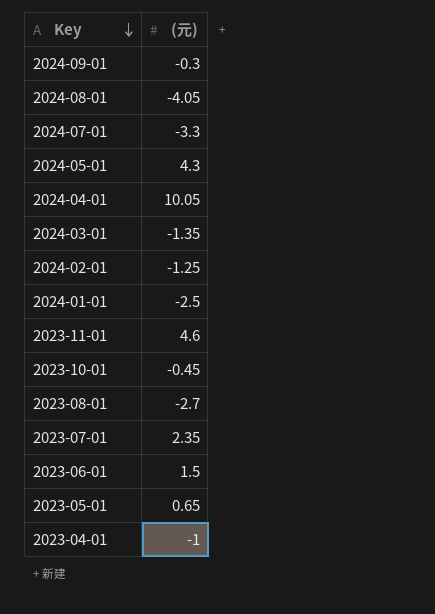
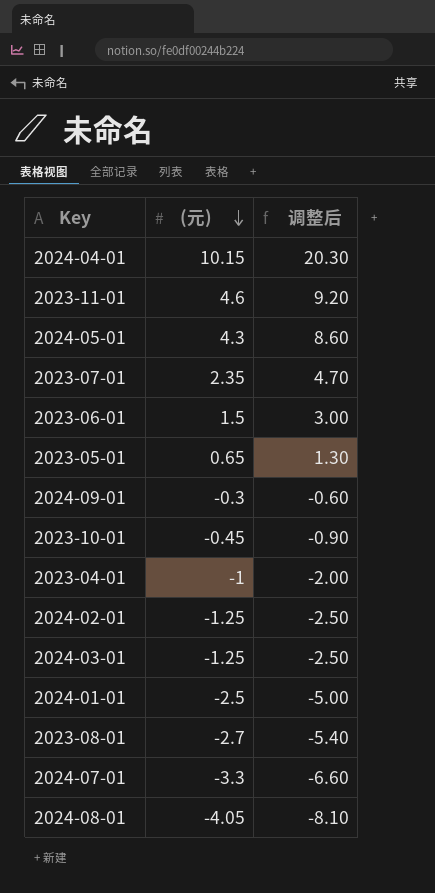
row order: Key descending -> (元) descending
column 调整后 | formula: none -> [(元)] * 2
2024-04-01 | (元): 10.05 -> 10.15
2024-03-01 | (元): -1.35 -> -1.25

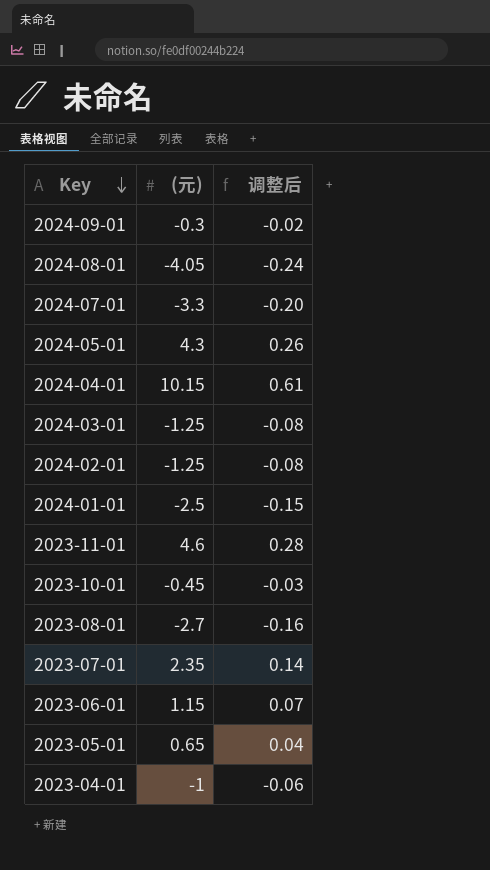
row order: (元) descending -> Key descending
column 调整后 | formula: [(元)] * 2 -> [(元)] * 0.06
2023-06-01 | (元): 1.5 -> 1.15

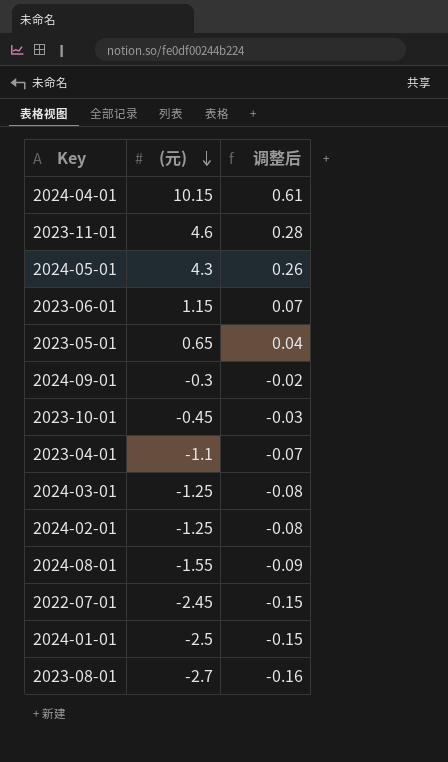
row order: Key descending -> (元) descending
row 2024-07-01: -3.3 | -0.20 -> none
row 2023-07-01: 2.35 | 0.14 -> none
2023-04-01 | (元): -1 -> -1.1
2023-04-01 | 调整后: -0.06 -> -0.07
2024-08-01 | (元): -4.05 -> -1.55
2024-08-01 | 调整后: -0.24 -> -0.09
row 2022-07-01: none -> -2.45 | -0.15

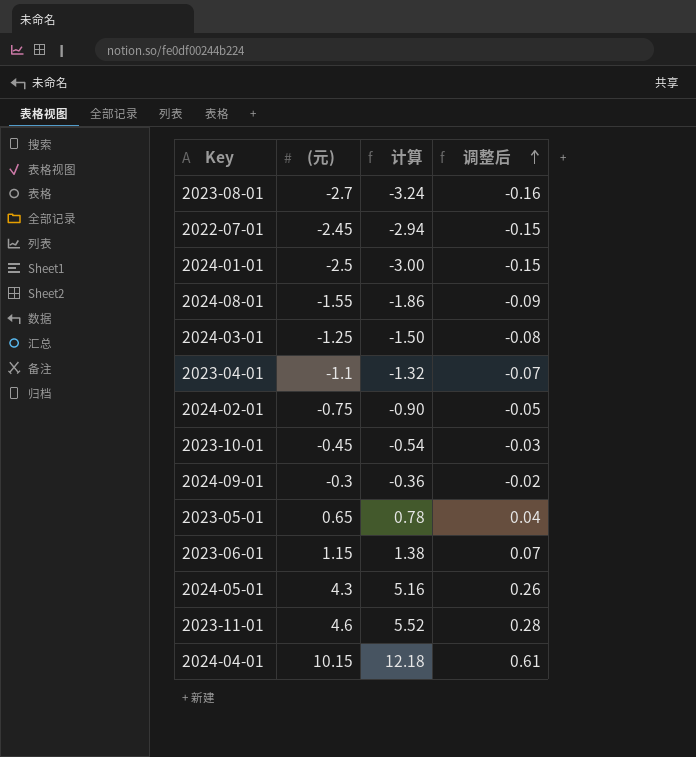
row order: (元) descending -> 调整后 ascending
column 计算 | formula: none -> [(元)] * 1.2
2024-02-01 | (元): -1.25 -> -0.75
2024-02-01 | 调整后: -0.08 -> -0.05

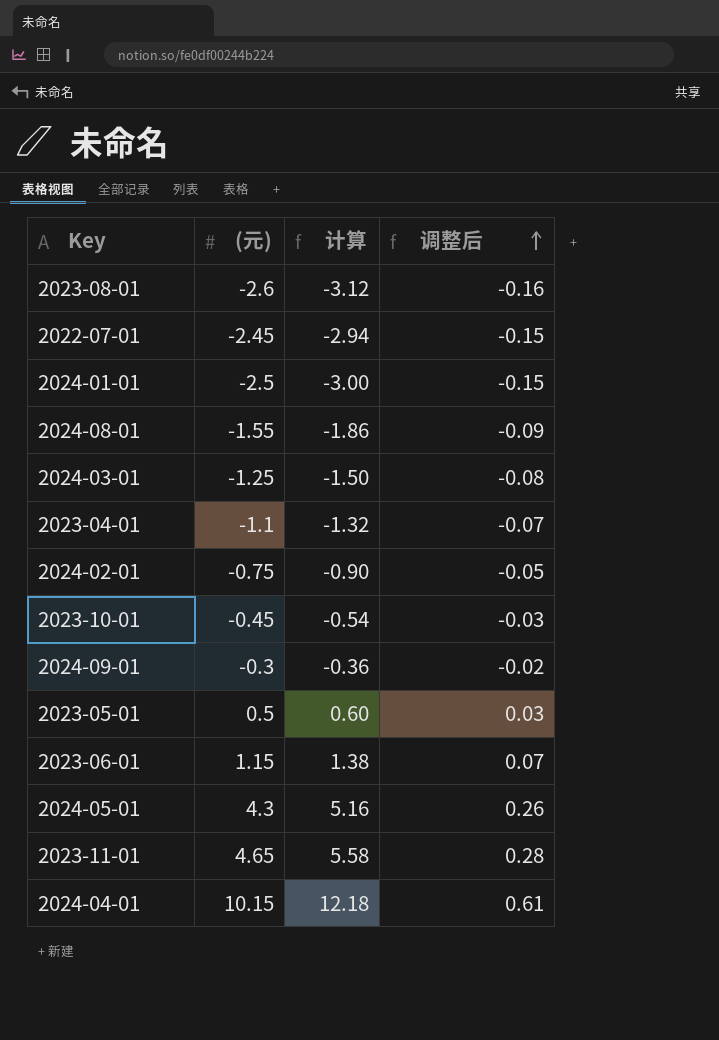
2023-08-01 | (元): -2.7 -> -2.6
2023-08-01 | 计算: -3.24 -> -3.12
2023-05-01 | (元): 0.65 -> 0.5
2023-05-01 | 计算: 0.78 -> 0.60
2023-05-01 | 调整后: 0.04 -> 0.03
2023-11-01 | (元): 4.6 -> 4.65
2023-11-01 | 计算: 5.52 -> 5.58

